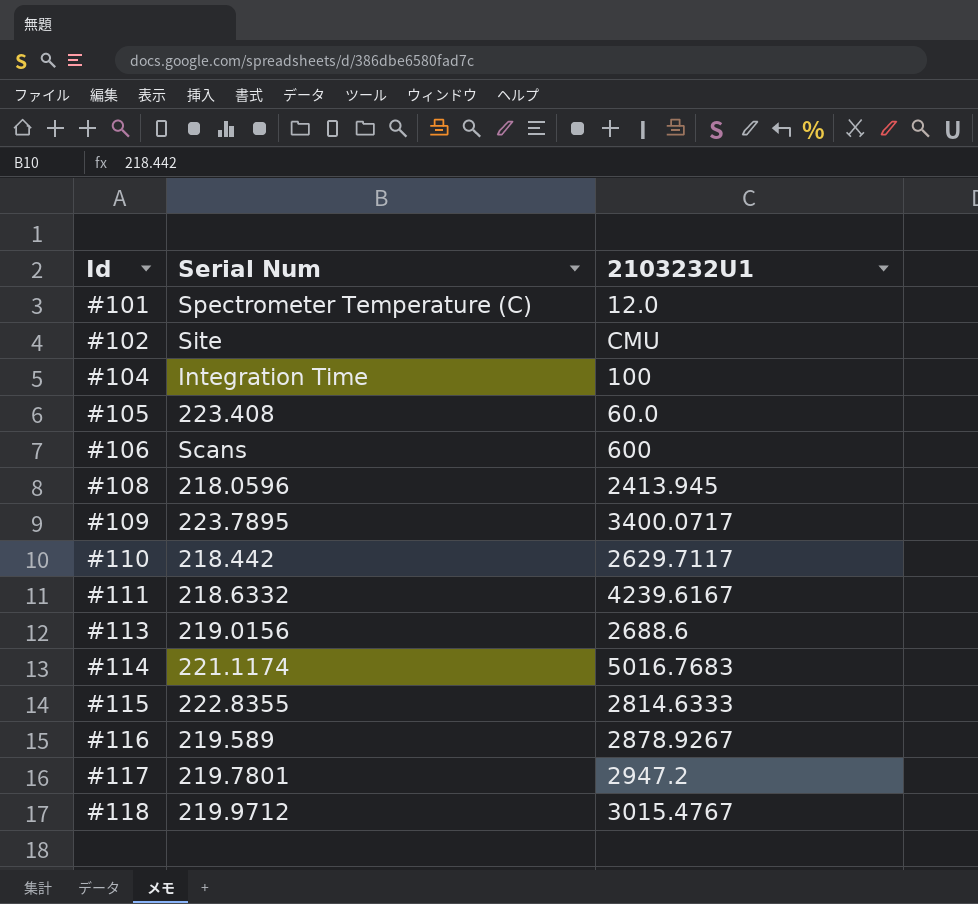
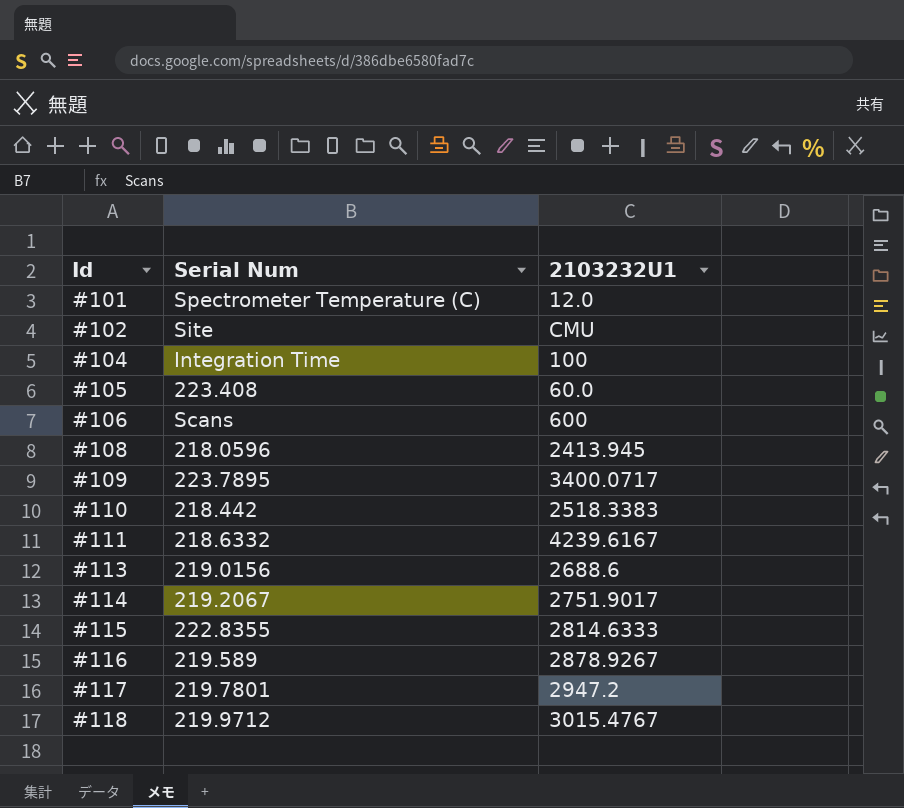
#110 | 2103232U1: 2629.7117 -> 2518.3383
#114 | Serial Num: 221.1174 -> 219.2067
#114 | 2103232U1: 5016.7683 -> 2751.9017

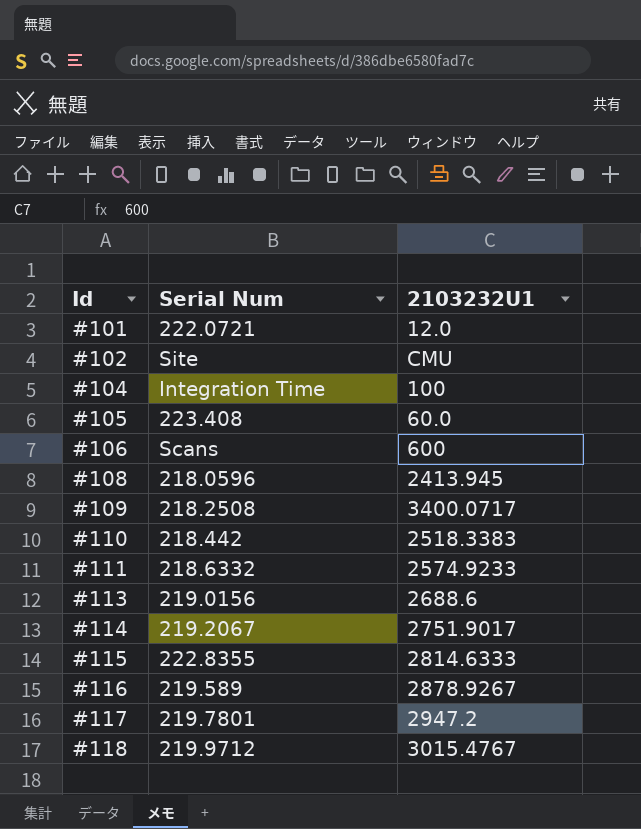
#101 | Serial Num: Spectrometer Temperature (C) -> 222.0721
#109 | Serial Num: 223.7895 -> 218.2508
#111 | 2103232U1: 4239.6167 -> 2574.9233

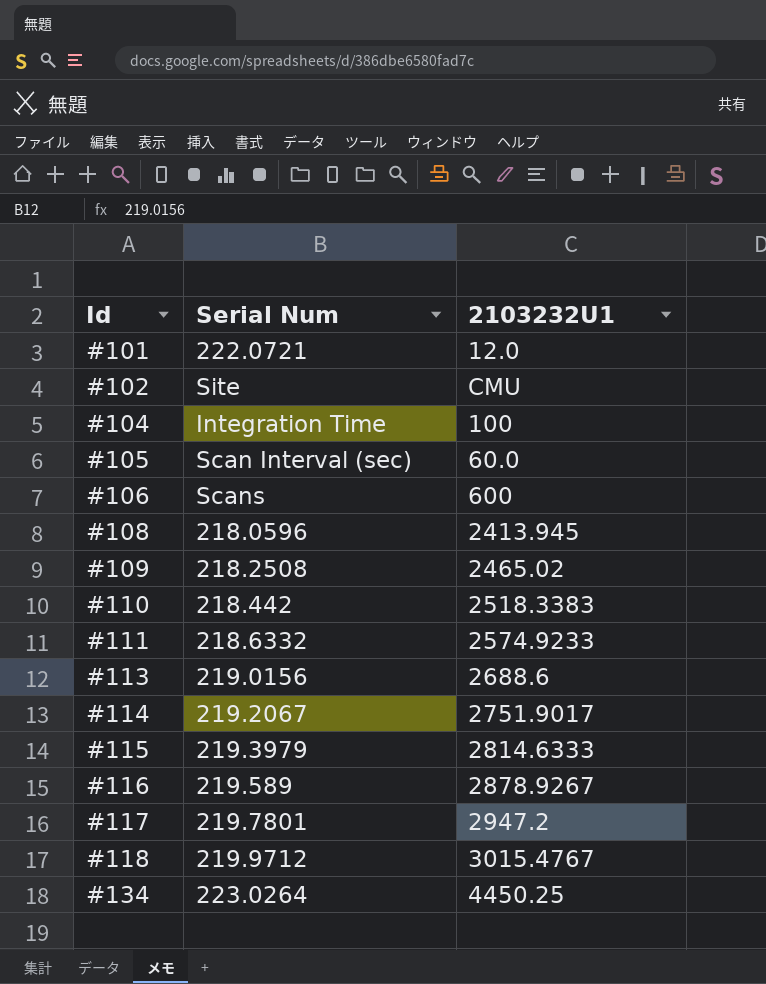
#105 | Serial Num: 223.408 -> Scan Interval (sec)
#109 | 2103232U1: 3400.0717 -> 2465.02
#115 | Serial Num: 222.8355 -> 219.3979
row #134: none -> 223.0264 | 4450.25

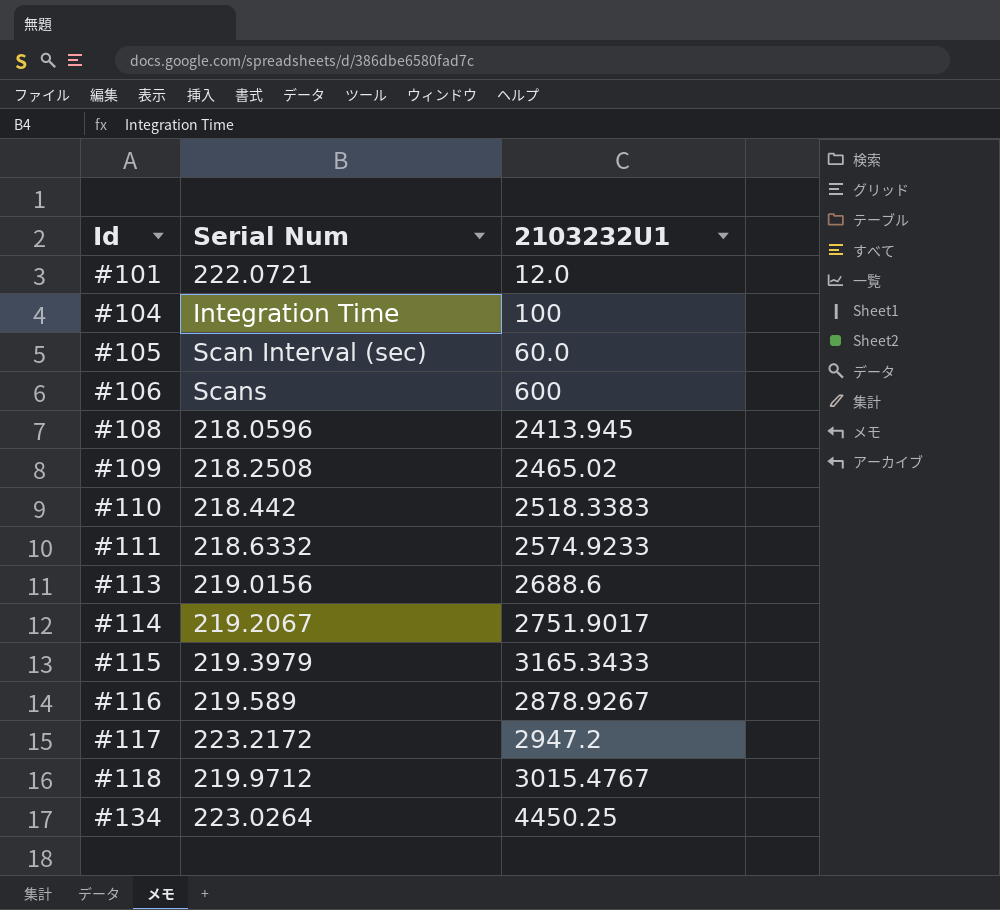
row #102: Site | CMU -> none
#115 | 2103232U1: 2814.6333 -> 3165.3433
#117 | Serial Num: 219.7801 -> 223.2172

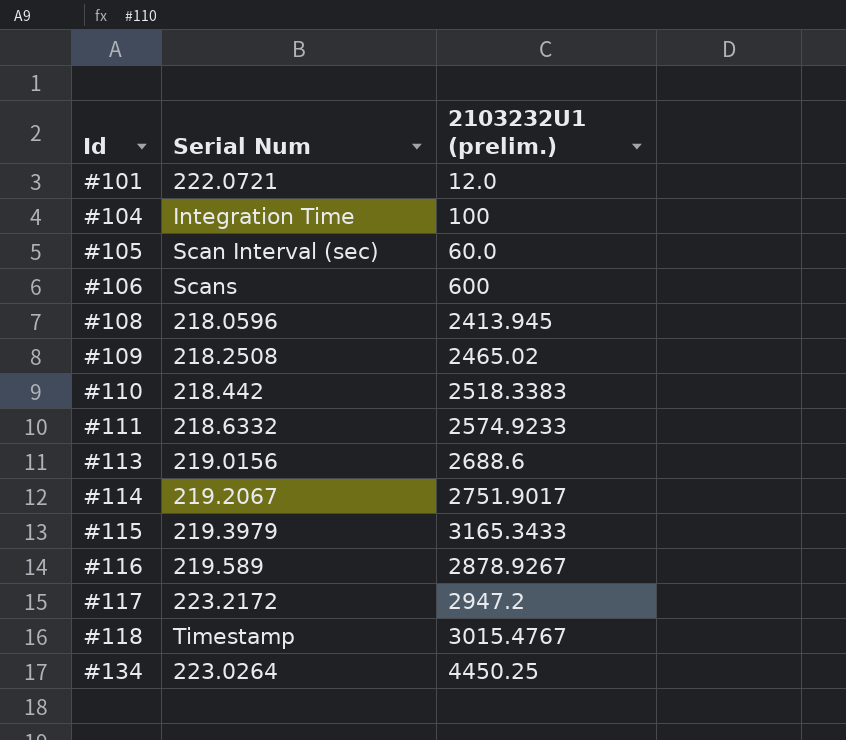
column name: 2103232U1 -> 2103232U1 (prelim.)
#118 | Serial Num: 219.9712 -> Timestamp

